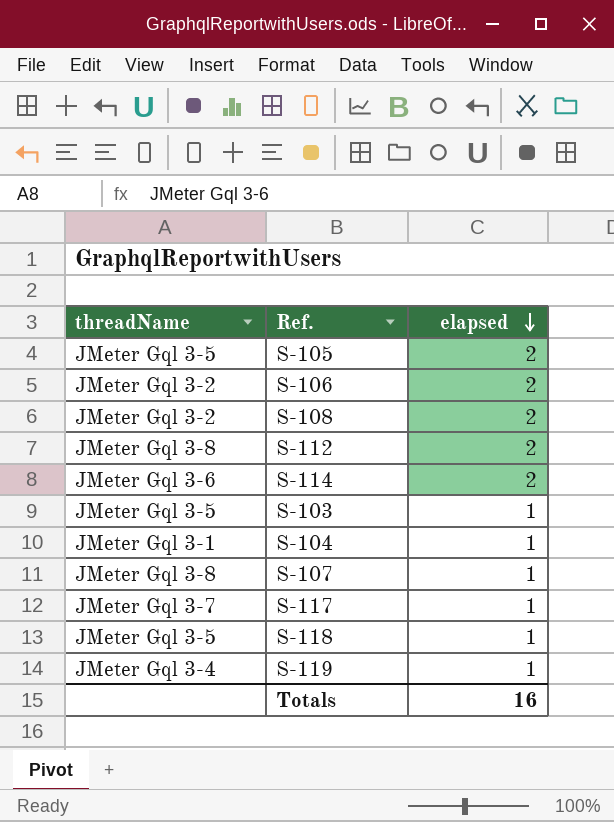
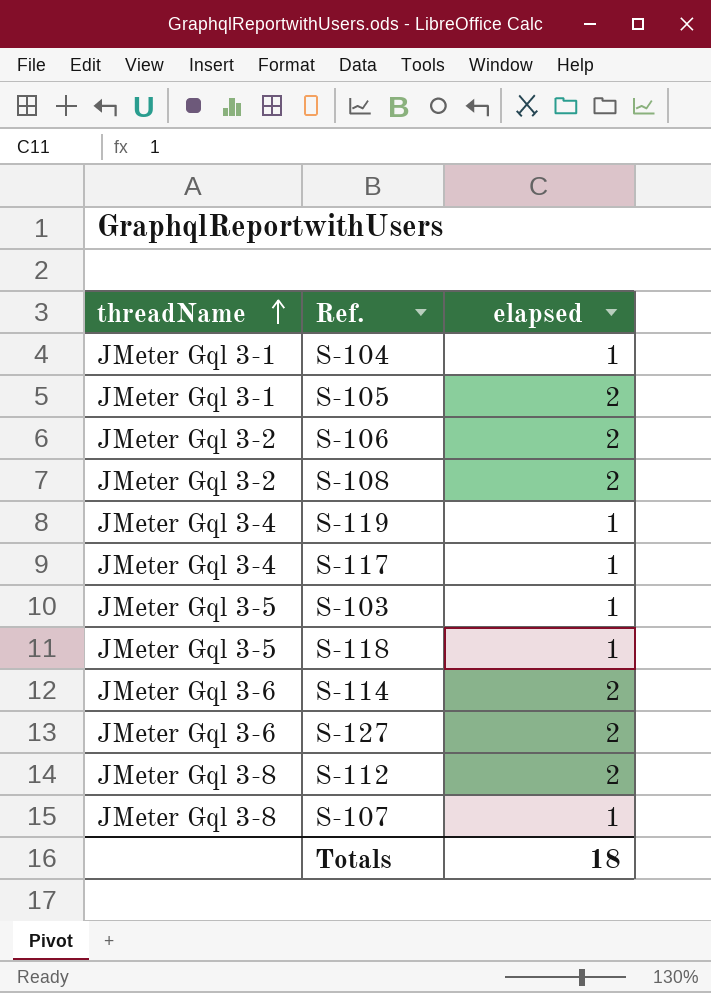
row order: elapsed descending -> threadName ascending
S-105 | threadName: JMeter Gql 3-5 -> JMeter Gql 3-1
S-117 | threadName: JMeter Gql 3-7 -> JMeter Gql 3-4
row S-127: none -> JMeter Gql 3-6 | 2
Totals | elapsed: 16 -> 18

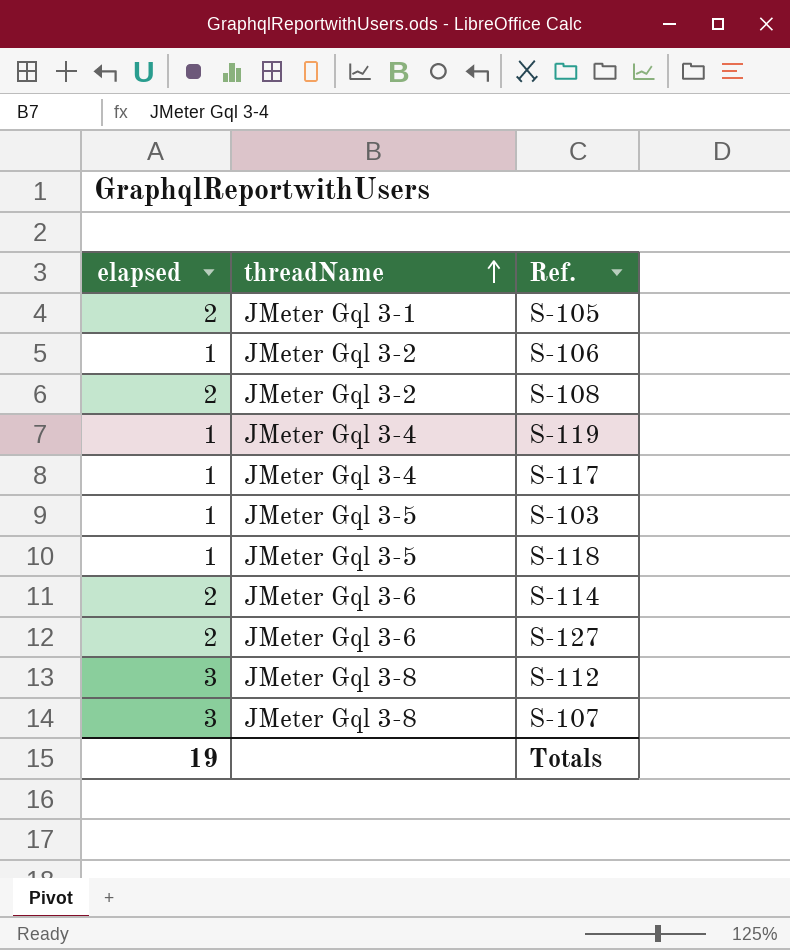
column elapsed | position: 3 -> 1
row S-104: JMeter Gql 3-1 | 1 -> none
S-106 | elapsed: 2 -> 1
S-112 | elapsed: 2 -> 3
S-107 | elapsed: 1 -> 3
Totals | elapsed: 18 -> 19

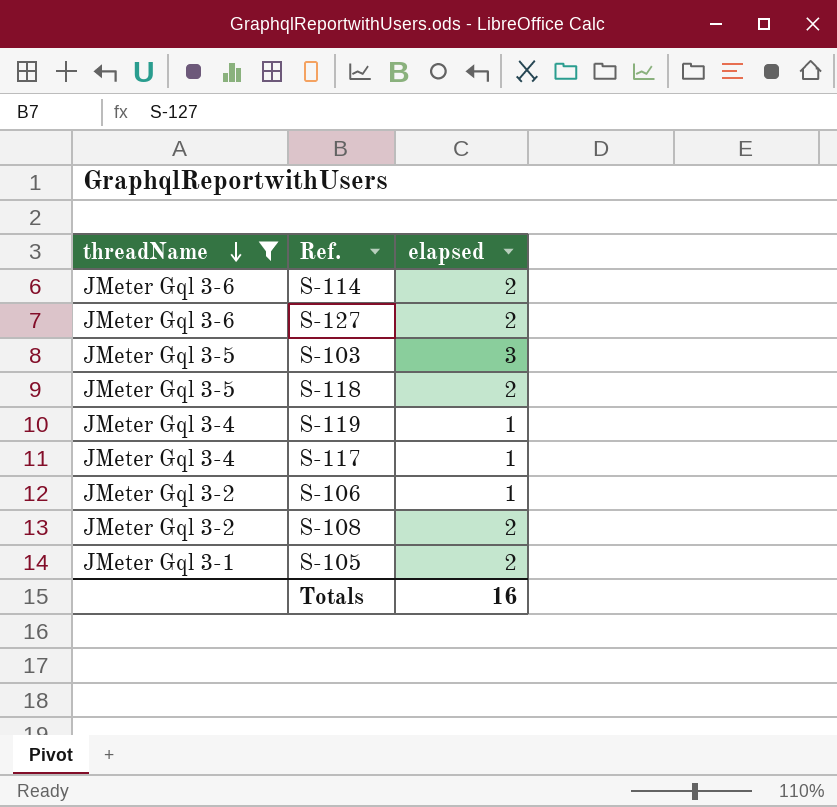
filter: none -> threadName != JMeter Gql 3-8
row order: threadName ascending -> threadName descending
column elapsed | position: 1 -> 3
S-103 | elapsed: 1 -> 3
S-118 | elapsed: 1 -> 2
Totals | elapsed: 19 -> 16

